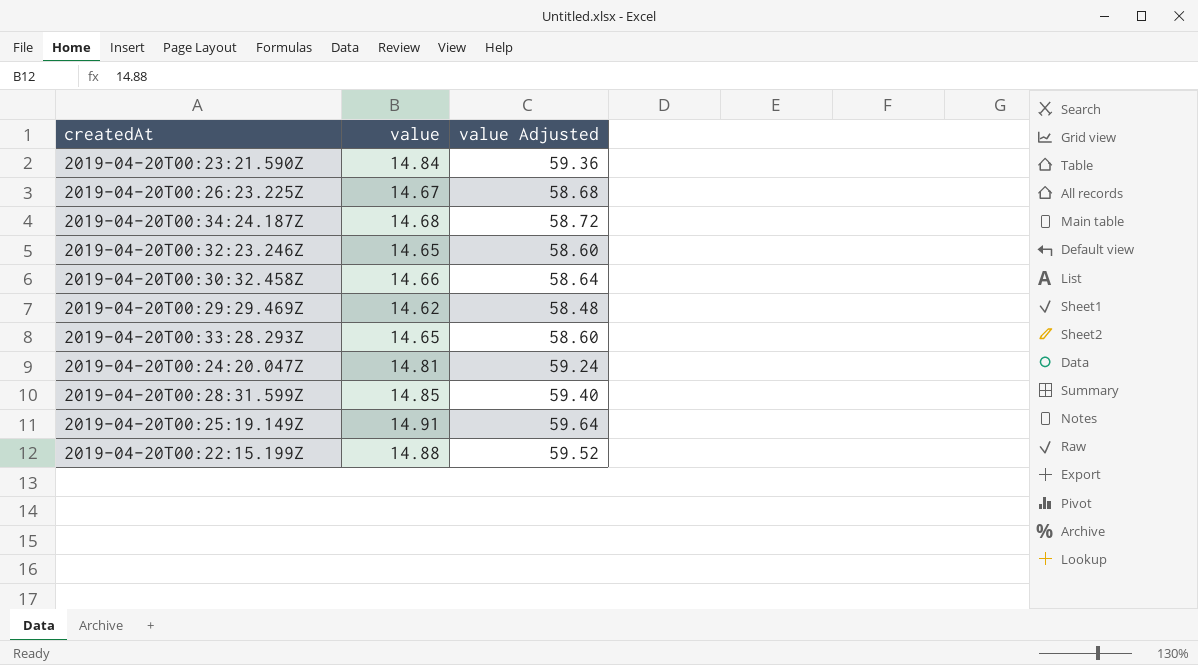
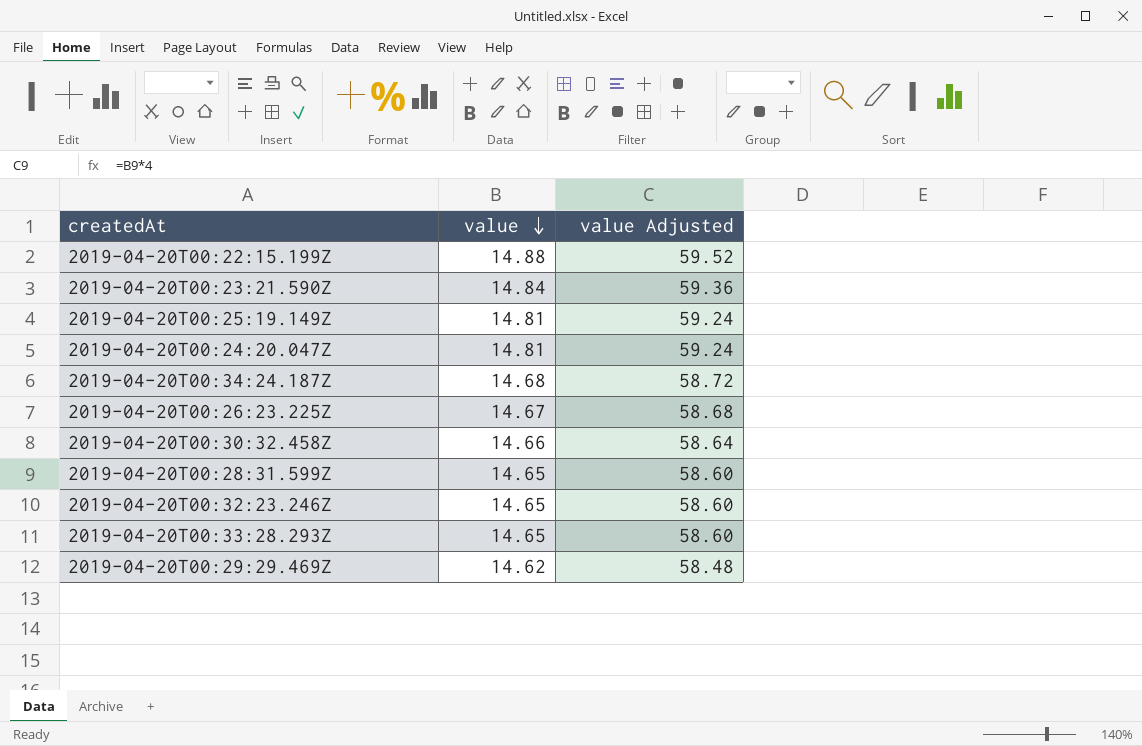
row order: none -> value descending
2019-04-20T00:25:19.149Z | value: 14.91 -> 14.81
2019-04-20T00:25:19.149Z | value Adjusted: 59.64 -> 59.24
2019-04-20T00:28:31.599Z | value: 14.85 -> 14.65
2019-04-20T00:28:31.599Z | value Adjusted: 59.40 -> 58.60

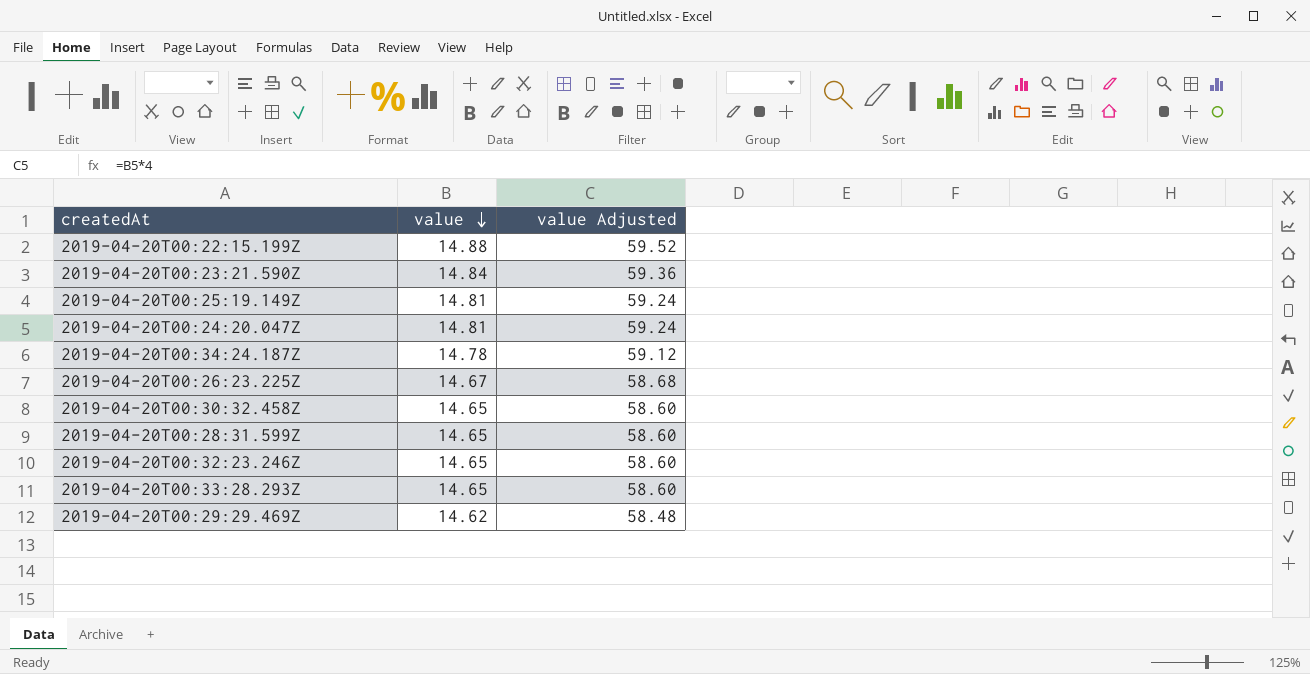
2019-04-20T00:34:24.187Z | value: 14.68 -> 14.78
2019-04-20T00:34:24.187Z | value Adjusted: 58.72 -> 59.12
2019-04-20T00:30:32.458Z | value: 14.66 -> 14.65
2019-04-20T00:30:32.458Z | value Adjusted: 58.64 -> 58.60

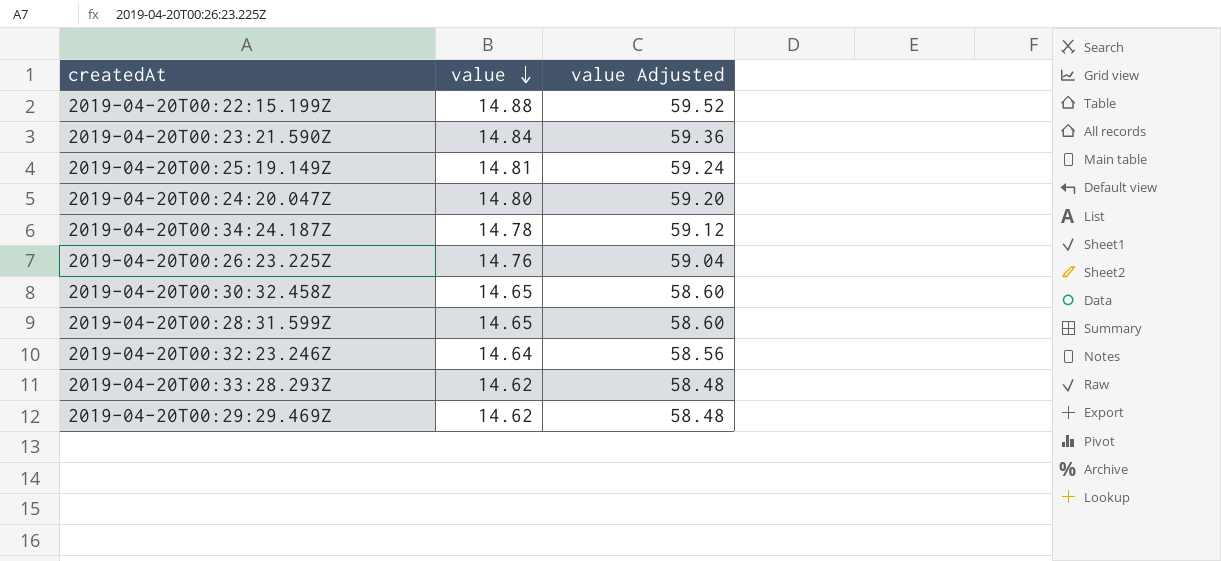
2019-04-20T00:24:20.047Z | value: 14.81 -> 14.80
2019-04-20T00:24:20.047Z | value Adjusted: 59.24 -> 59.20
2019-04-20T00:26:23.225Z | value: 14.67 -> 14.76
2019-04-20T00:26:23.225Z | value Adjusted: 58.68 -> 59.04
2019-04-20T00:32:23.246Z | value: 14.65 -> 14.64
2019-04-20T00:32:23.246Z | value Adjusted: 58.60 -> 58.56
2019-04-20T00:33:28.293Z | value: 14.65 -> 14.62
2019-04-20T00:33:28.293Z | value Adjusted: 58.60 -> 58.48

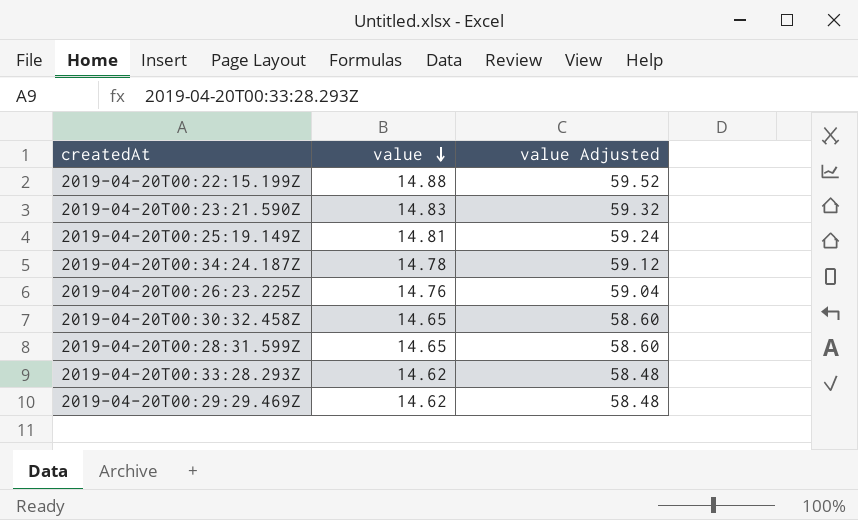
row 2019-04-20T00:24:20.047Z: 14.80 | 59.20 -> none
row 2019-04-20T00:32:23.246Z: 14.64 | 58.56 -> none
2019-04-20T00:23:21.590Z | value: 14.84 -> 14.83
2019-04-20T00:23:21.590Z | value Adjusted: 59.36 -> 59.32

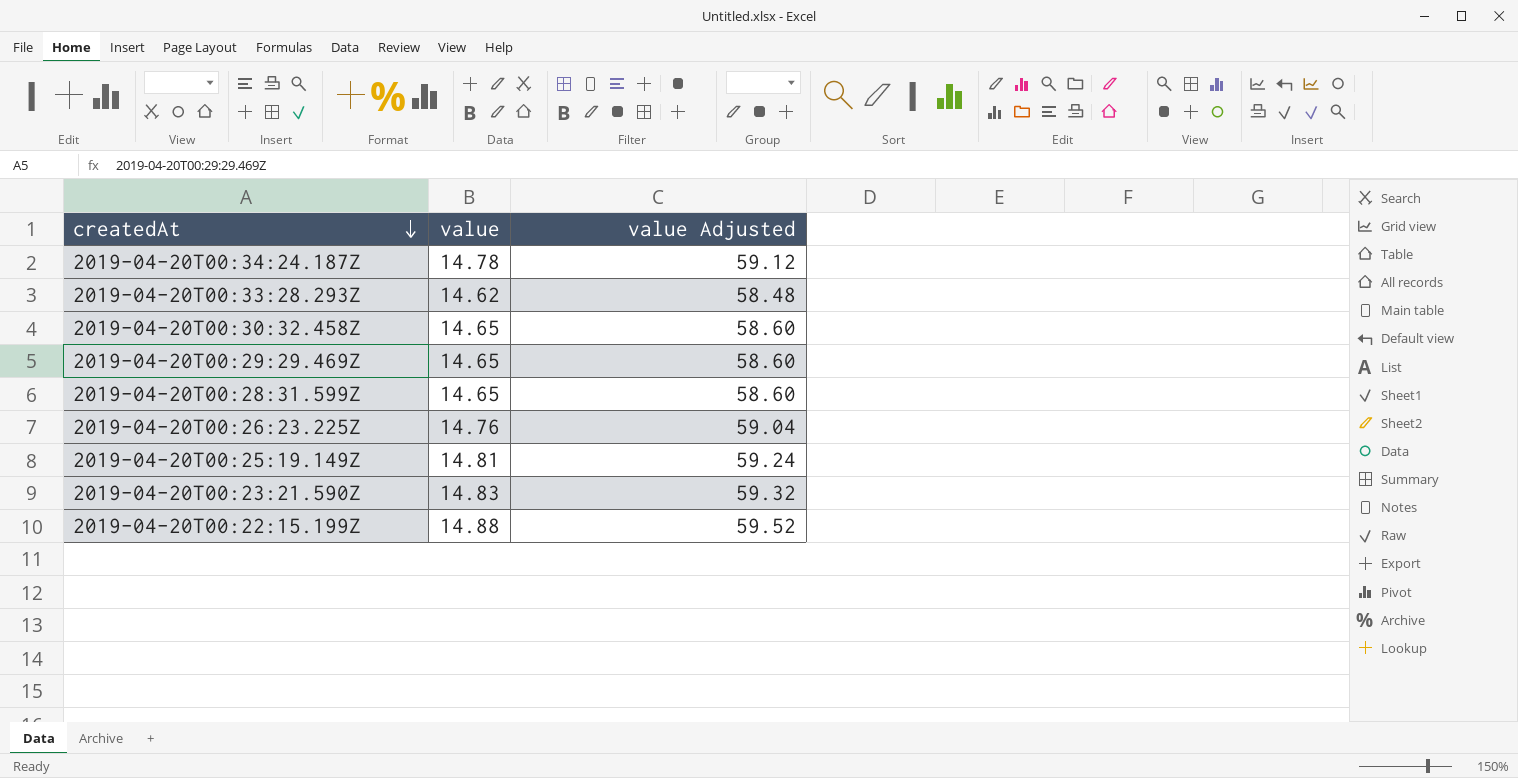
row order: value descending -> createdAt descending
2019-04-20T00:29:29.469Z | value: 14.62 -> 14.65
2019-04-20T00:29:29.469Z | value Adjusted: 58.48 -> 58.60

